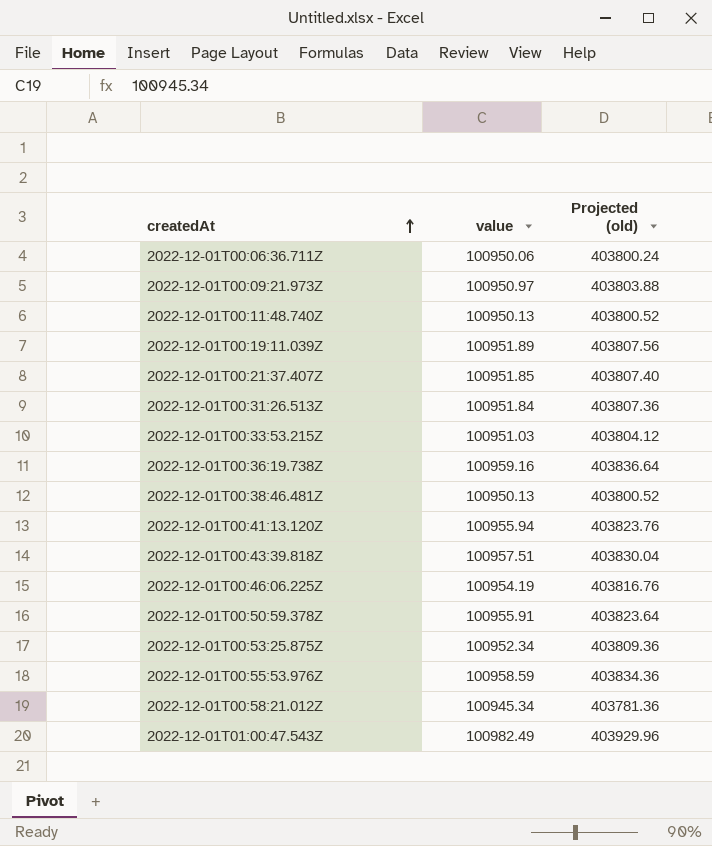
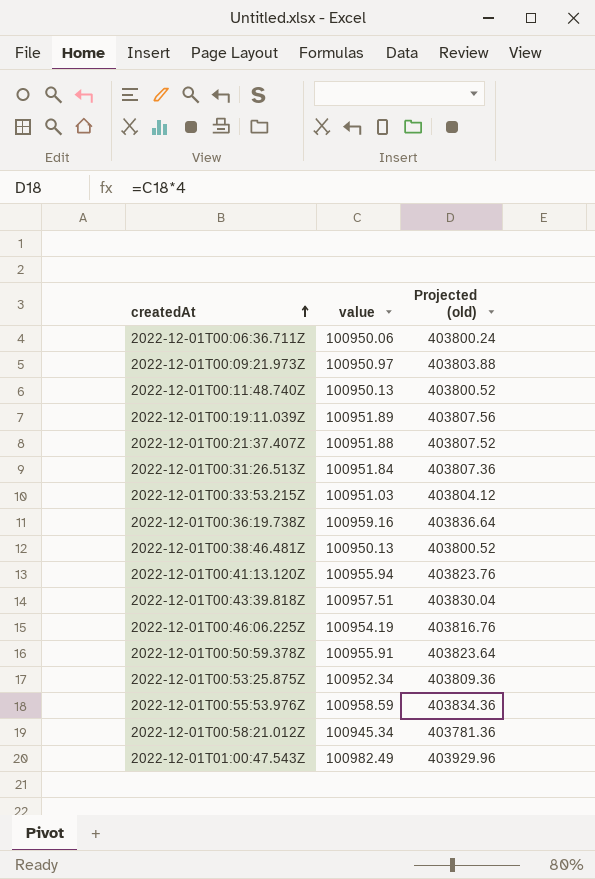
2022-12-01T00:21:37.407Z | value: 100951.85 -> 100951.88
2022-12-01T00:21:37.407Z | Projected (old): 403807.40 -> 403807.52

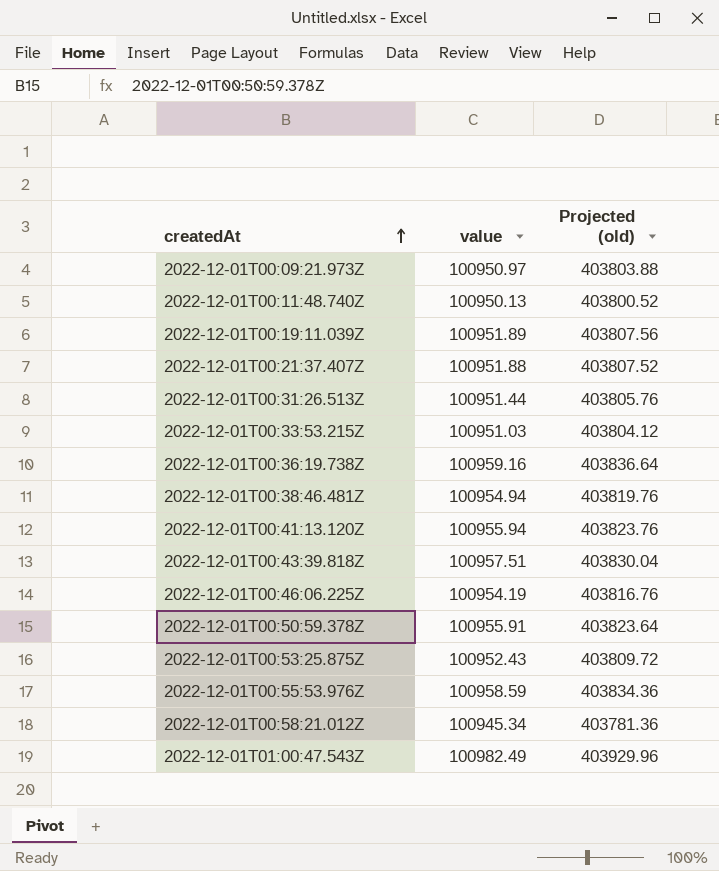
row 2022-12-01T00:06:36.711Z: 100950.06 | 403800.24 -> none
2022-12-01T00:31:26.513Z | value: 100951.84 -> 100951.44
2022-12-01T00:31:26.513Z | Projected (old): 403807.36 -> 403805.76
2022-12-01T00:38:46.481Z | value: 100950.13 -> 100954.94
2022-12-01T00:38:46.481Z | Projected (old): 403800.52 -> 403819.76
2022-12-01T00:53:25.875Z | value: 100952.34 -> 100952.43
2022-12-01T00:53:25.875Z | Projected (old): 403809.36 -> 403809.72

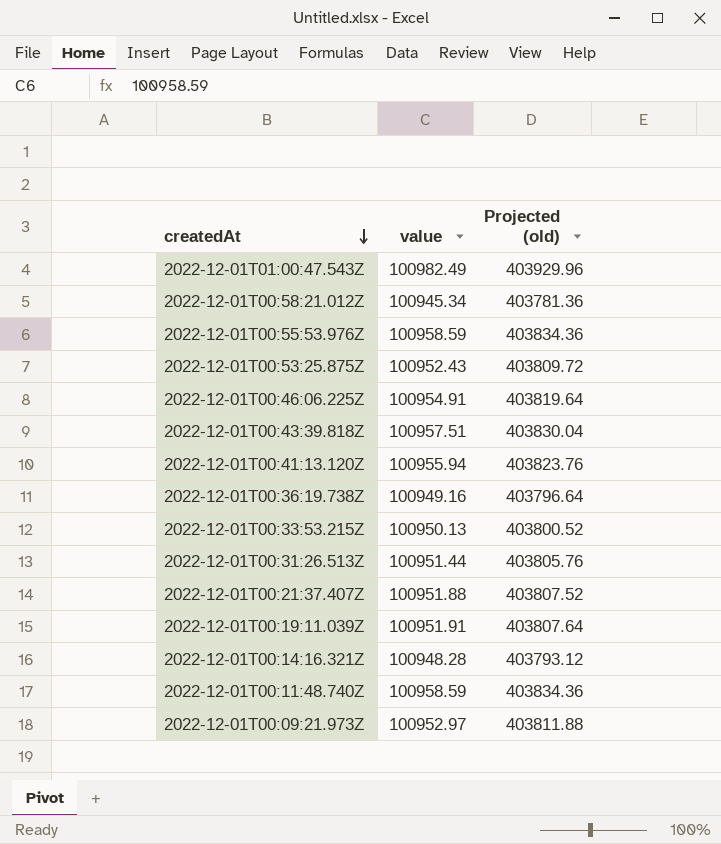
row order: createdAt ascending -> createdAt descending
row 2022-12-01T00:38:46.481Z: 100954.94 | 403819.76 -> none
row 2022-12-01T00:50:59.378Z: 100955.91 | 403823.64 -> none
2022-12-01T00:46:06.225Z | value: 100954.19 -> 100954.91
2022-12-01T00:46:06.225Z | Projected (old): 403816.76 -> 403819.64
2022-12-01T00:36:19.738Z | value: 100959.16 -> 100949.16
2022-12-01T00:36:19.738Z | Projected (old): 403836.64 -> 403796.64
2022-12-01T00:33:53.215Z | value: 100951.03 -> 100950.13
2022-12-01T00:33:53.215Z | Projected (old): 403804.12 -> 403800.52
2022-12-01T00:19:11.039Z | value: 100951.89 -> 100951.91
2022-12-01T00:19:11.039Z | Projected (old): 403807.56 -> 403807.64
row 2022-12-01T00:14:16.321Z: none -> 100948.28 | 403793.12
2022-12-01T00:11:48.740Z | value: 100950.13 -> 100958.59
2022-12-01T00:11:48.740Z | Projected (old): 403800.52 -> 403834.36
2022-12-01T00:09:21.973Z | value: 100950.97 -> 100952.97
2022-12-01T00:09:21.973Z | Projected (old): 403803.88 -> 403811.88

